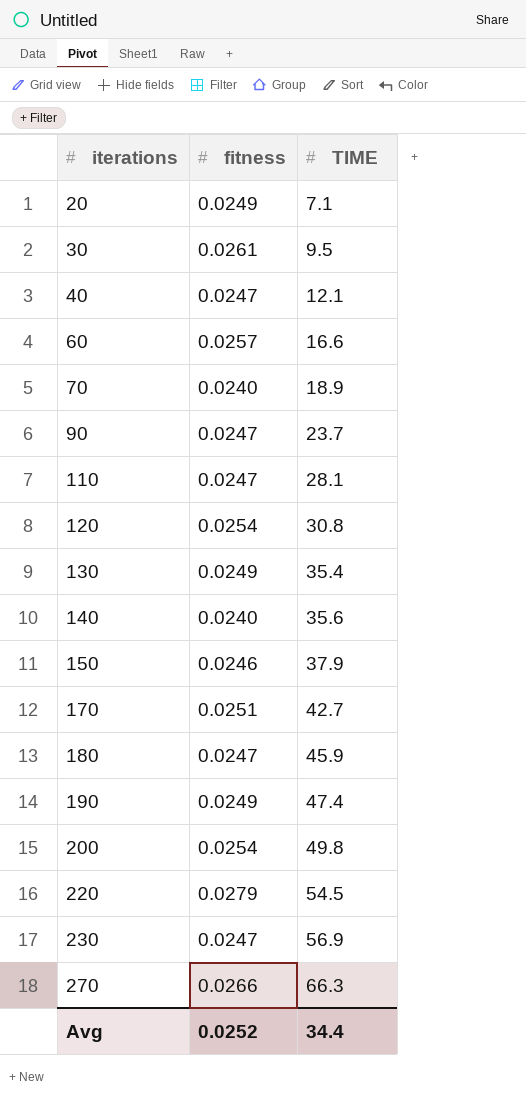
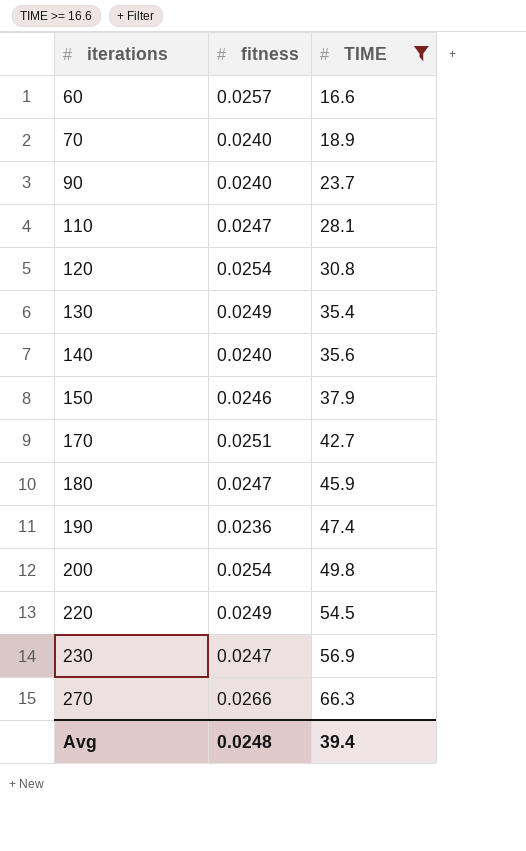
filter: none -> TIME >= 16.6
90 | fitness: 0.0247 -> 0.0240
190 | fitness: 0.0249 -> 0.0236
220 | fitness: 0.0279 -> 0.0249
Avg | fitness: 0.0252 -> 0.0248
Avg | TIME: 34.4 -> 39.4

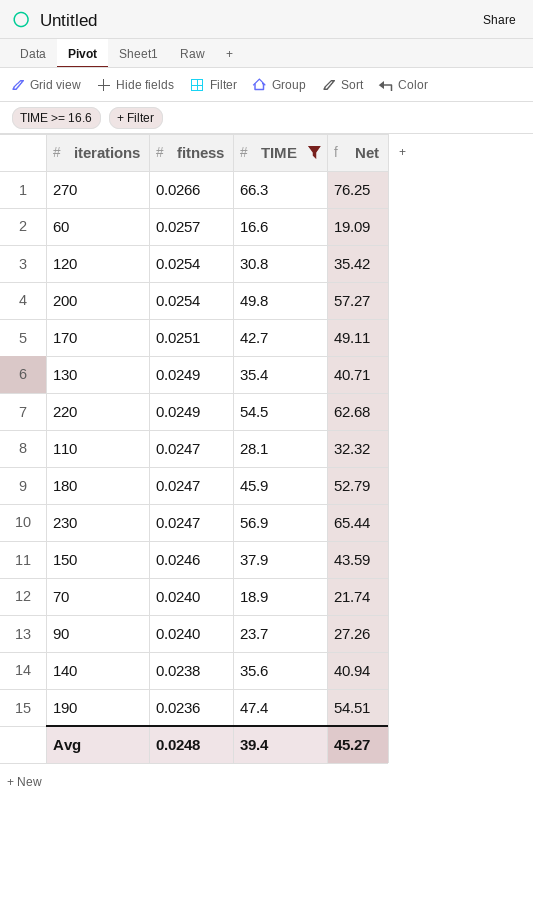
row order: iterations ascending -> fitness descending
column Net | formula: none -> [TIME] * 1.15
140 | fitness: 0.0240 -> 0.0238

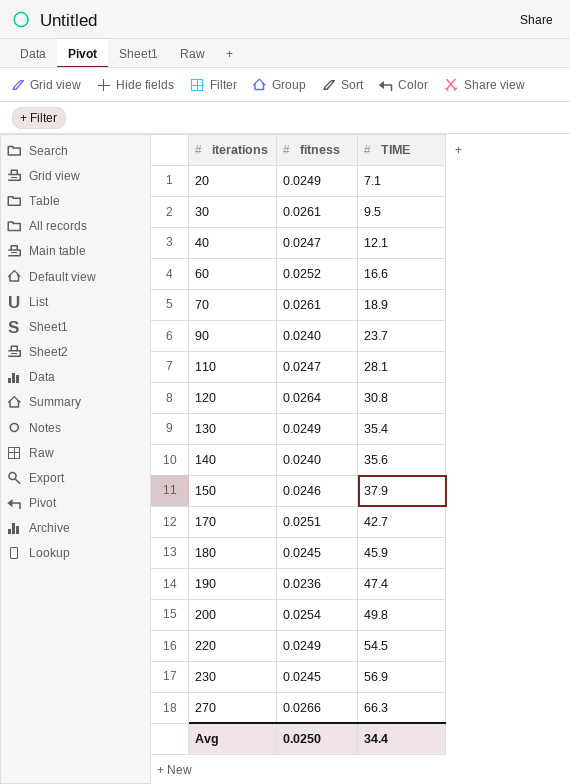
filter: TIME >= 16.6 -> none
row order: fitness descending -> iterations ascending
column Net | formula: [TIME] * 1.15 -> none
60 | fitness: 0.0257 -> 0.0252
70 | fitness: 0.0240 -> 0.0261
120 | fitness: 0.0254 -> 0.0264
140 | fitness: 0.0238 -> 0.0240
180 | fitness: 0.0247 -> 0.0245
230 | fitness: 0.0247 -> 0.0245
Avg | fitness: 0.0248 -> 0.0250
Avg | TIME: 39.4 -> 34.4

